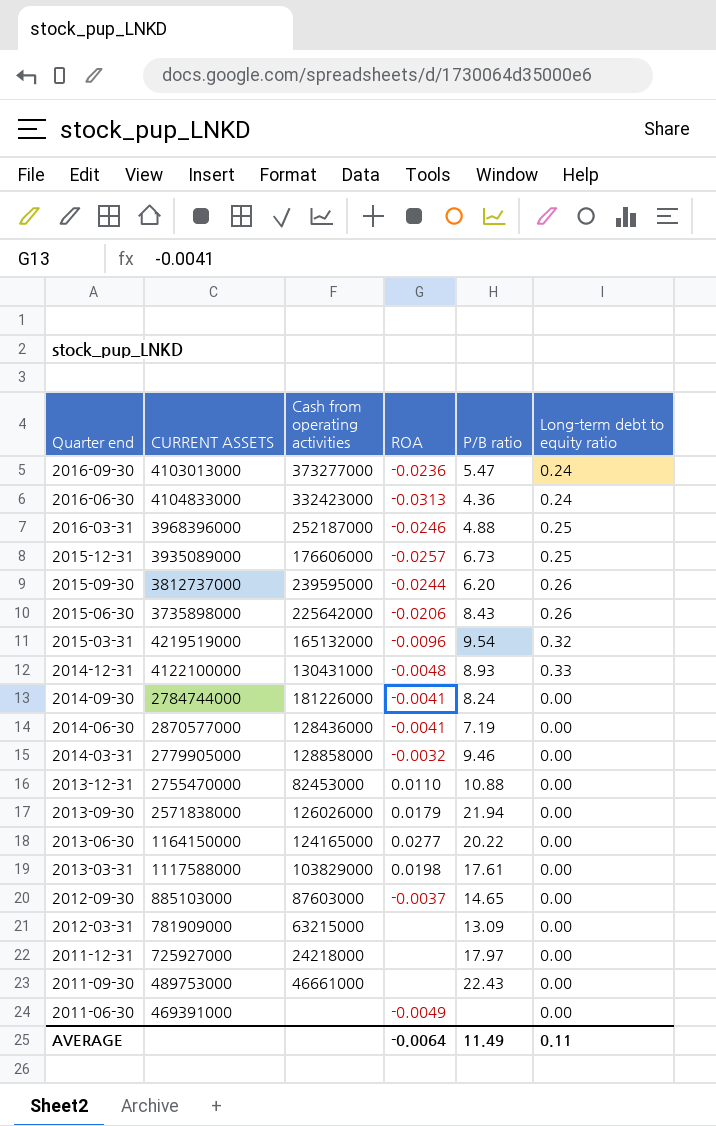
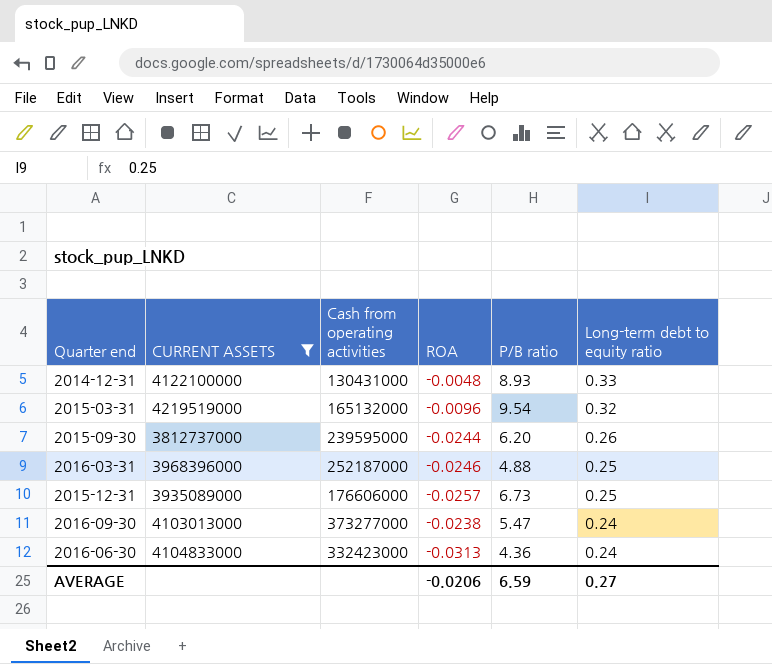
filter: none -> CURRENT ASSETS >= 3812737000
row order: Quarter end descending -> Long-term debt to equity ratio descending
2016-09-30 | ROA: -0.0236 -> -0.0238
AVERAGE | ROA: -0.0064 -> -0.0206
AVERAGE | P/B ratio: 11.49 -> 6.59
AVERAGE | Long-term debt to equity ratio: 0.11 -> 0.27

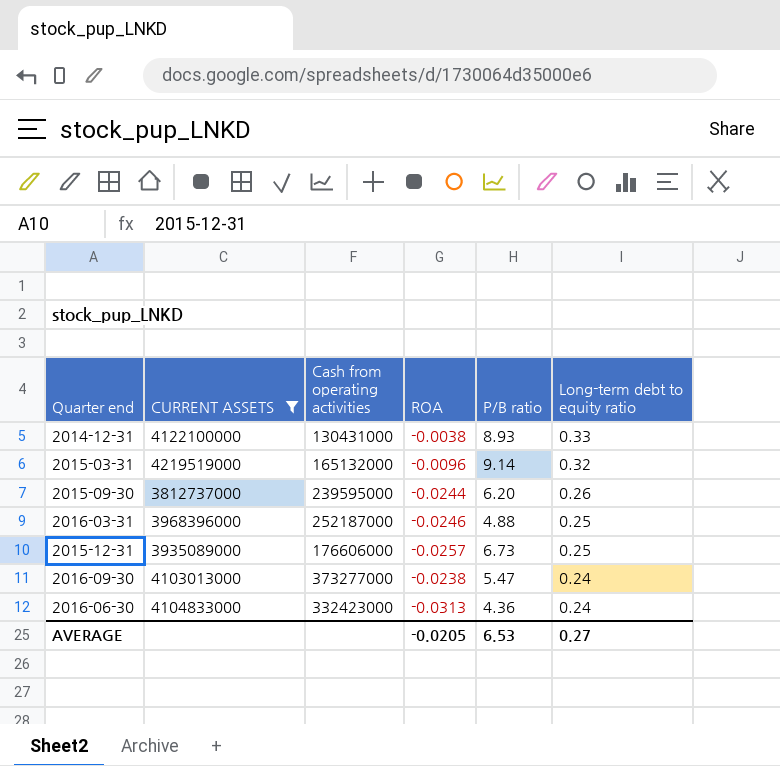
2014-12-31 | ROA: -0.0048 -> -0.0038
2015-03-31 | P/B ratio: 9.54 -> 9.14
AVERAGE | ROA: -0.0206 -> -0.0205
AVERAGE | P/B ratio: 6.59 -> 6.53

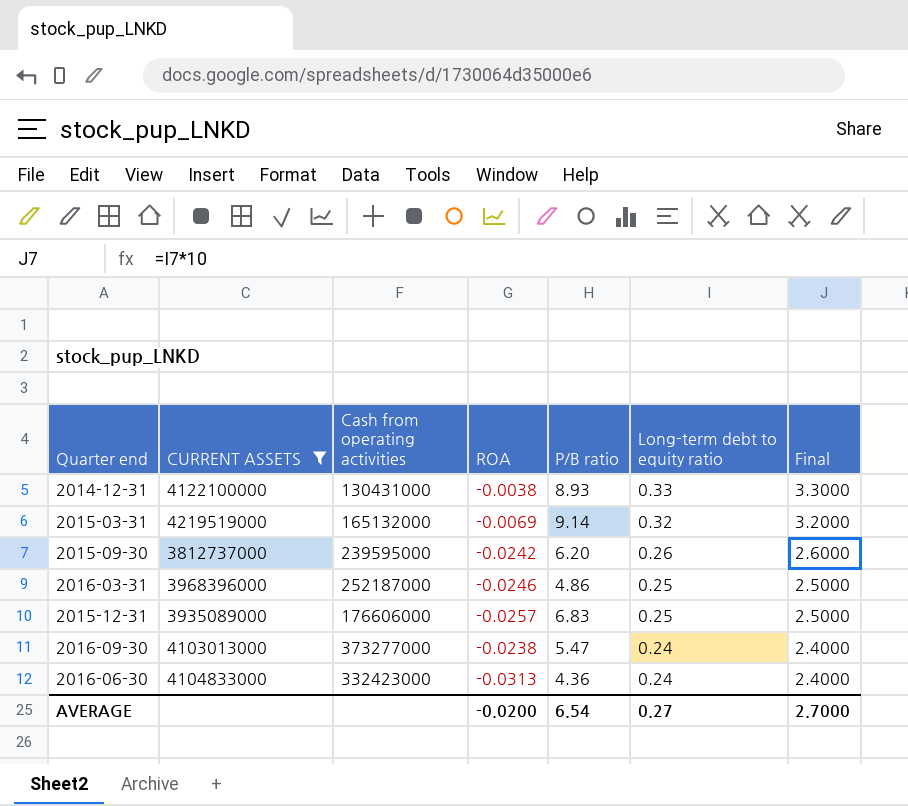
column Final | formula: none -> [Long-term debt to equity ratio] * 10
2015-03-31 | ROA: -0.0096 -> -0.0069
2015-09-30 | ROA: -0.0244 -> -0.0242
2016-03-31 | P/B ratio: 4.88 -> 4.86
2015-12-31 | P/B ratio: 6.73 -> 6.83
AVERAGE | ROA: -0.0205 -> -0.0200
AVERAGE | P/B ratio: 6.53 -> 6.54

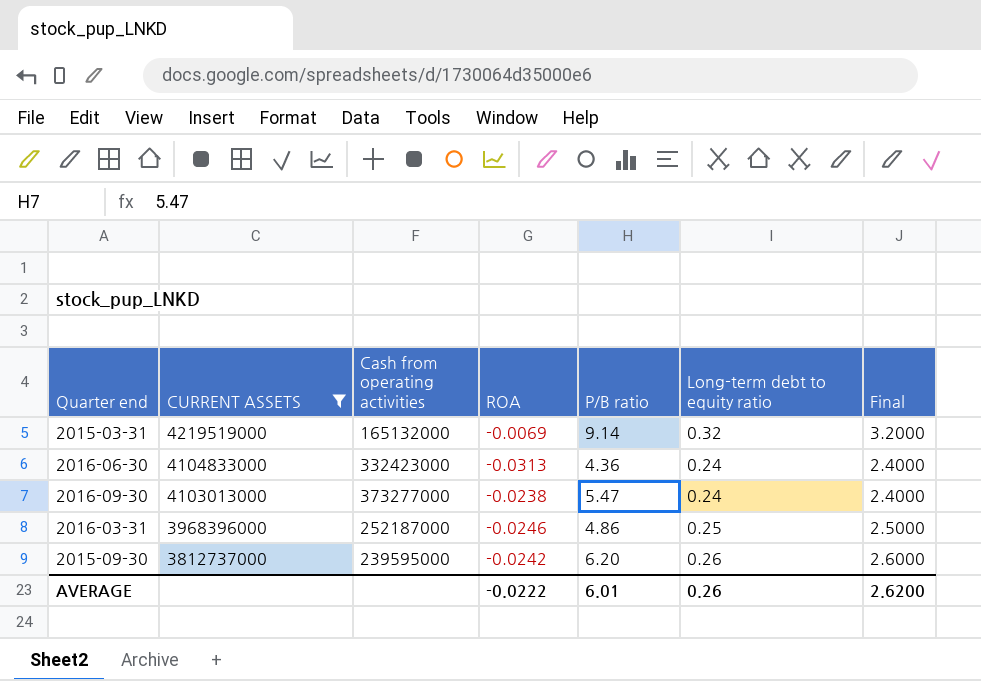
row order: Long-term debt to equity ratio descending -> CURRENT ASSETS descending
row 2014-12-31: 4122100000 | 130431000 | -0.0038 | 8.93 | 0.33 | 3.3000 -> none
row 2015-12-31: 3935089000 | 176606000 | -0.0257 | 6.83 | 0.25 | 2.5000 -> none
AVERAGE | ROA: -0.0200 -> -0.0222
AVERAGE | P/B ratio: 6.54 -> 6.01
AVERAGE | Long-term debt to equity ratio: 0.27 -> 0.26
AVERAGE | Final: 2.7000 -> 2.6200

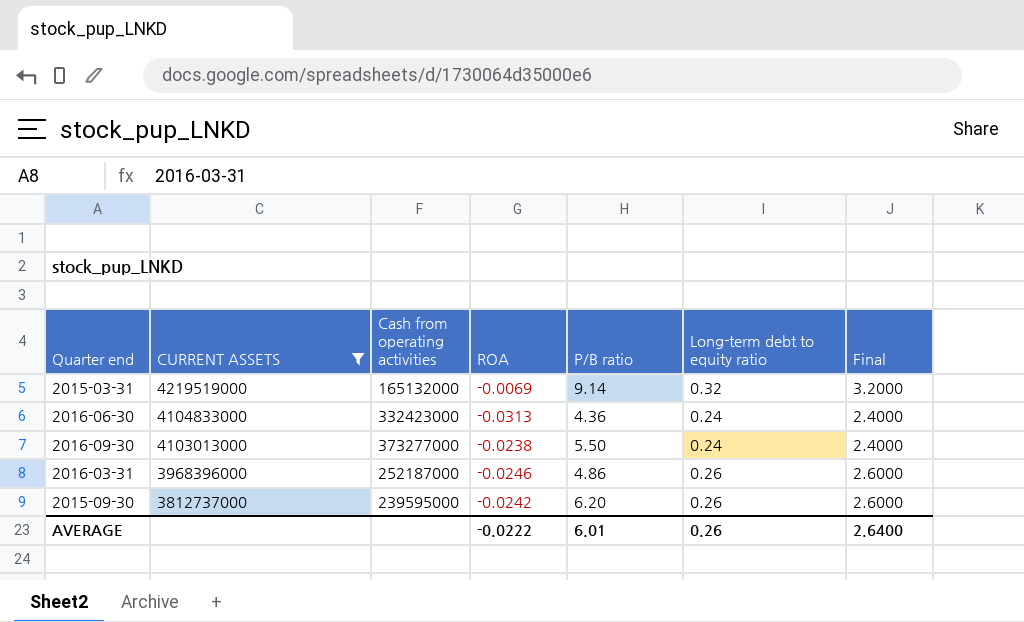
2016-09-30 | P/B ratio: 5.47 -> 5.50
2016-03-31 | Long-term debt to equity ratio: 0.25 -> 0.26
2016-03-31 | Final: 2.5000 -> 2.6000
AVERAGE | Final: 2.6200 -> 2.6400

